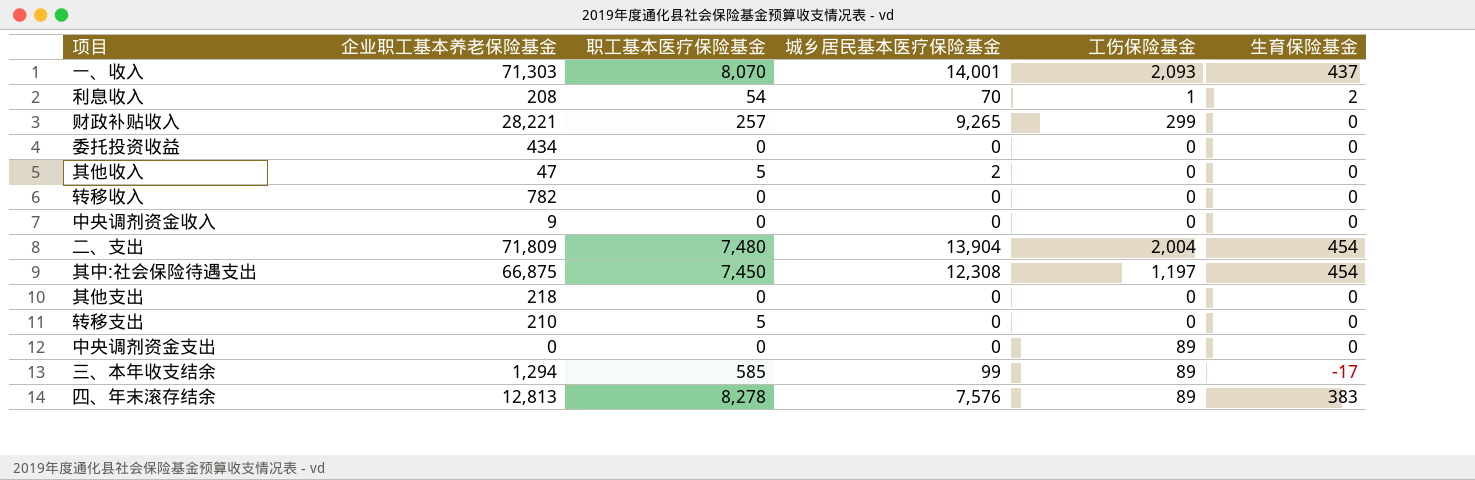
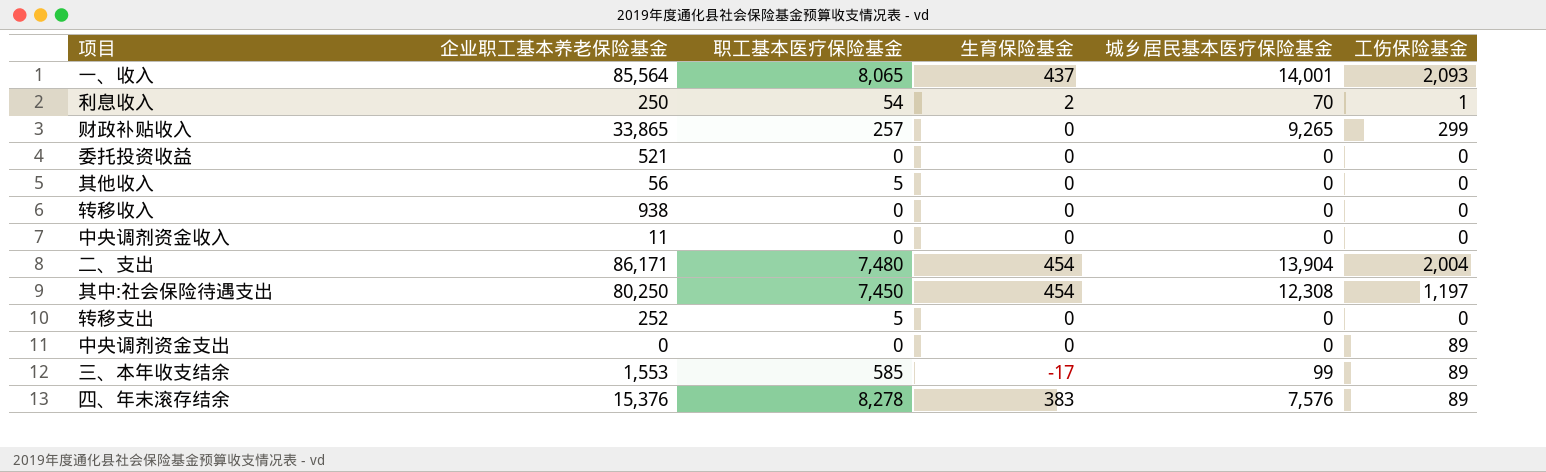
column 生育保险基金 | position: 6 -> 4
row 其他支出: 218 | 0 | 0 | 0 | 0 -> none
一、收入 | 企业职工基本养老保险基金: 71,303 -> 85,564
一、收入 | 职工基本医疗保险基金: 8,070 -> 8,065
利息收入 | 企业职工基本养老保险基金: 208 -> 250
财政补贴收入 | 企业职工基本养老保险基金: 28,221 -> 33,865
委托投资收益 | 企业职工基本养老保险基金: 434 -> 521
其他收入 | 企业职工基本养老保险基金: 47 -> 56
其他收入 | 城乡居民基本医疗保险基金: 2 -> 0
转移收入 | 企业职工基本养老保险基金: 782 -> 938
中央调剂资金收入 | 企业职工基本养老保险基金: 9 -> 11
二、支出 | 企业职工基本养老保险基金: 71,809 -> 86,171
其中:社会保险待遇支出 | 企业职工基本养老保险基金: 66,875 -> 80,250
转移支出 | 企业职工基本养老保险基金: 210 -> 252
三、本年收支结余 | 企业职工基本养老保险基金: 1,294 -> 1,553
四、年末滚存结余 | 企业职工基本养老保险基金: 12,813 -> 15,376

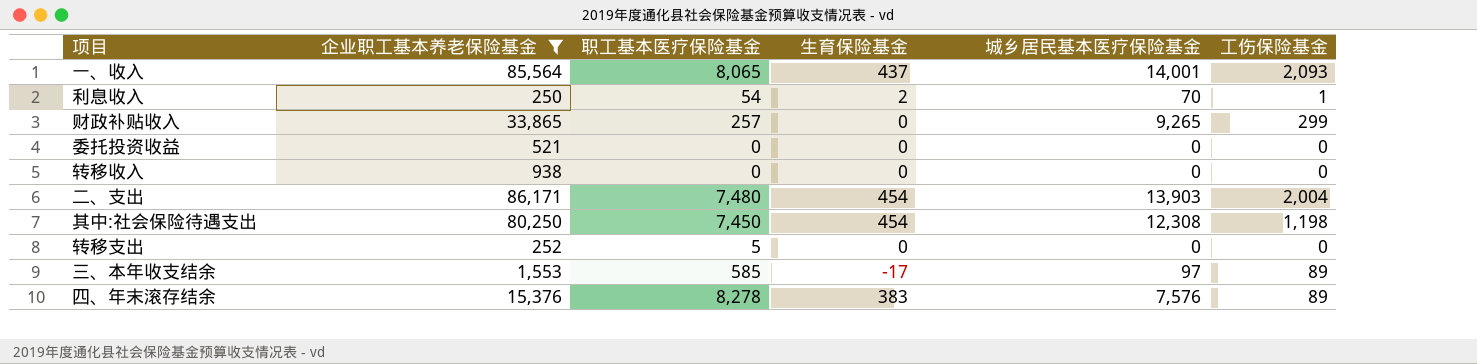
filter: none -> 企业职工基本养老保险基金 >= 250
二、支出 | 城乡居民基本医疗保险基金: 13,904 -> 13,903
其中:社会保险待遇支出 | 工伤保险基金: 1,197 -> 1,198
三、本年收支结余 | 城乡居民基本医疗保险基金: 99 -> 97

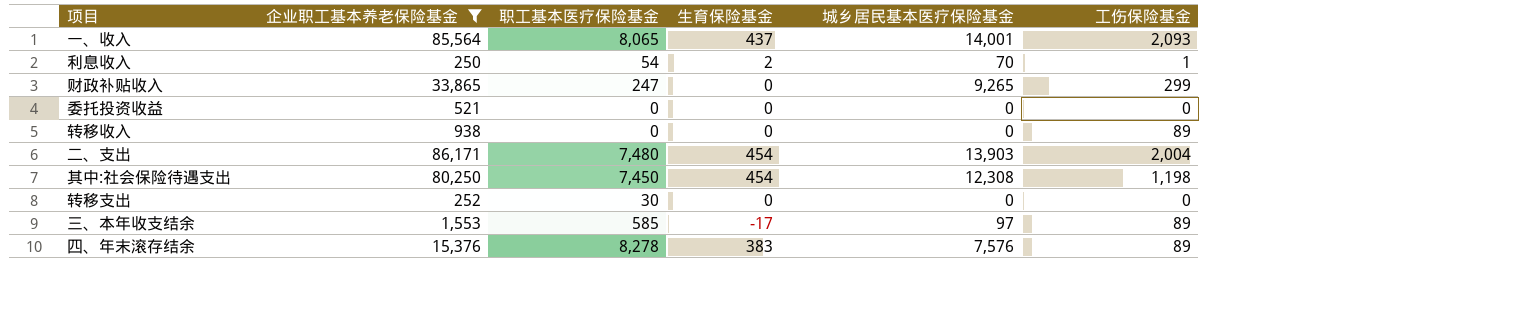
财政补贴收入 | 职工基本医疗保险基金: 257 -> 247
转移收入 | 工伤保险基金: 0 -> 89
转移支出 | 职工基本医疗保险基金: 5 -> 30

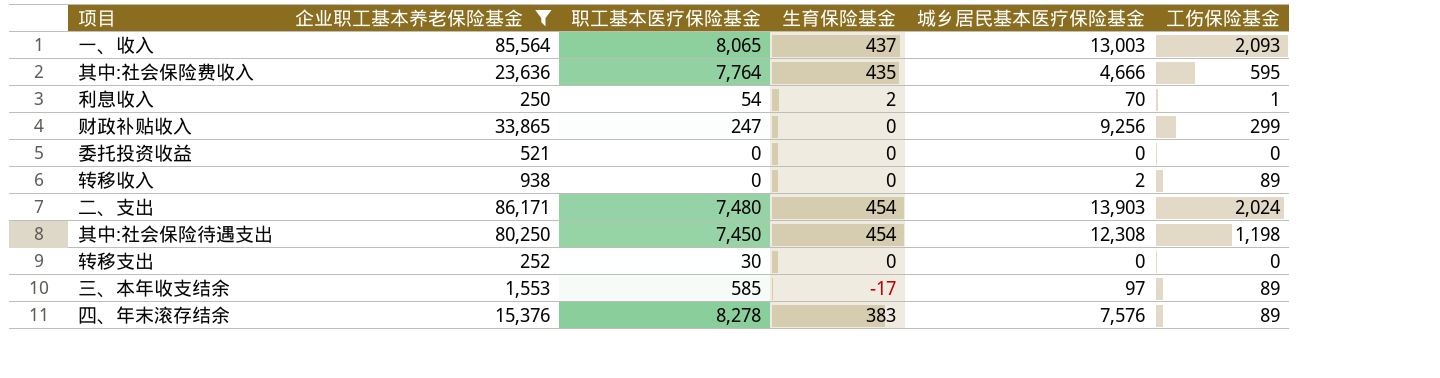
一、收入 | 城乡居民基本医疗保险基金: 14,001 -> 13,003
row 其中:社会保险费收入: none -> 23,636 | 7,764 | 435 | 4,666 | 595
财政补贴收入 | 城乡居民基本医疗保险基金: 9,265 -> 9,256
转移收入 | 城乡居民基本医疗保险基金: 0 -> 2
二、支出 | 工伤保险基金: 2,004 -> 2,024

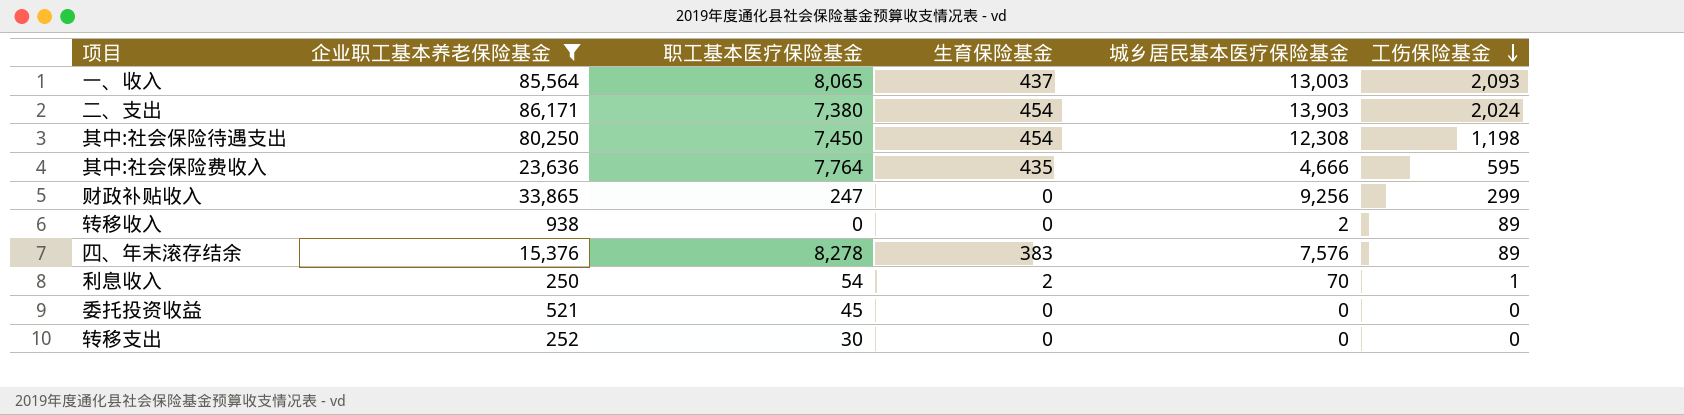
row order: none -> 工伤保险基金 descending
row 三、本年收支结余: 1,553 | 585 | -17 | 97 | 89 -> none
二、支出 | 职工基本医疗保险基金: 7,480 -> 7,380
委托投资收益 | 职工基本医疗保险基金: 0 -> 45

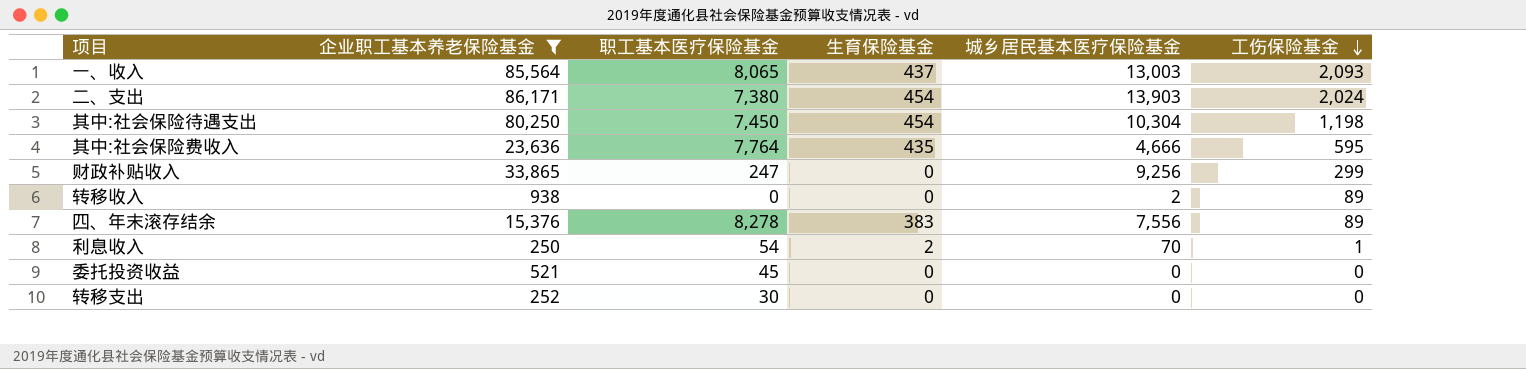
其中:社会保险待遇支出 | 城乡居民基本医疗保险基金: 12,308 -> 10,304
四、年末滚存结余 | 城乡居民基本医疗保险基金: 7,576 -> 7,556

